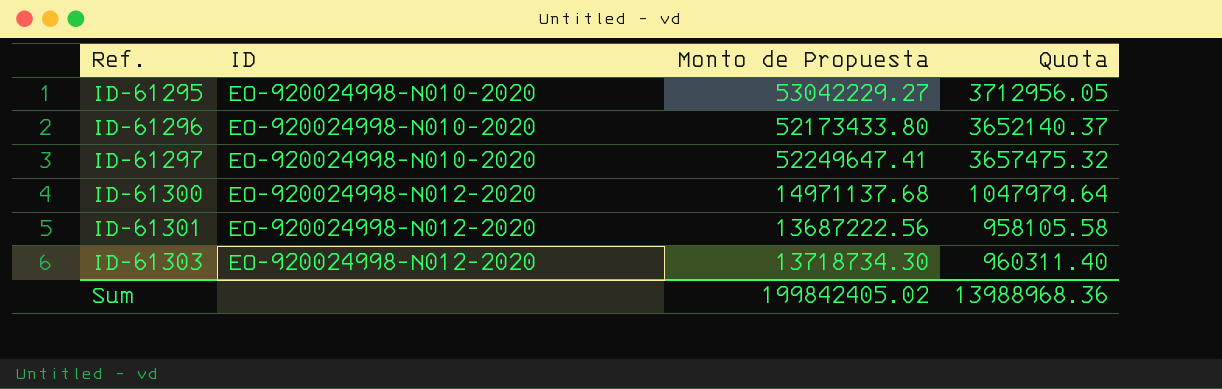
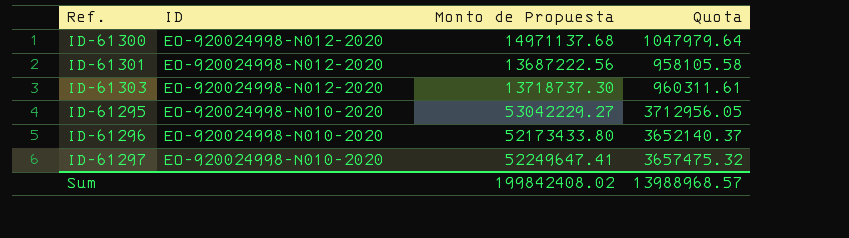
row order: Ref. ascending -> ID descending
ID-61303 | Monto de Propuesta: 13718734.30 -> 13718737.30
ID-61303 | Quota: 960311.40 -> 960311.61
Sum | Monto de Propuesta: 199842405.02 -> 199842408.02
Sum | Quota: 13988968.36 -> 13988968.57

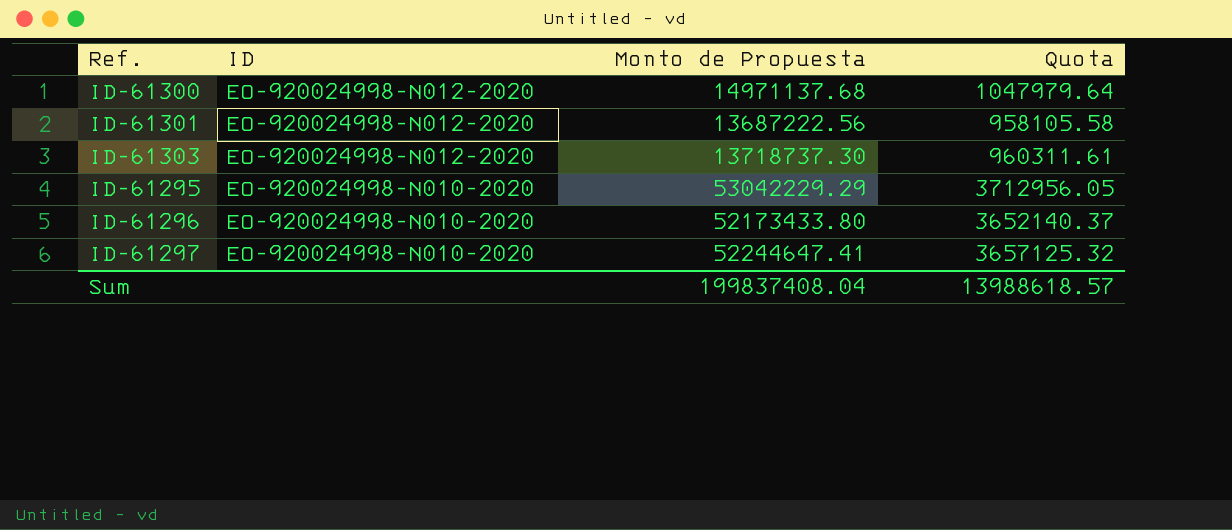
ID-61295 | Monto de Propuesta: 53042229.27 -> 53042229.29
ID-61297 | Monto de Propuesta: 52249647.41 -> 52244647.41
ID-61297 | Quota: 3657475.32 -> 3657125.32
Sum | Monto de Propuesta: 199842408.02 -> 199837408.04
Sum | Quota: 13988968.57 -> 13988618.57

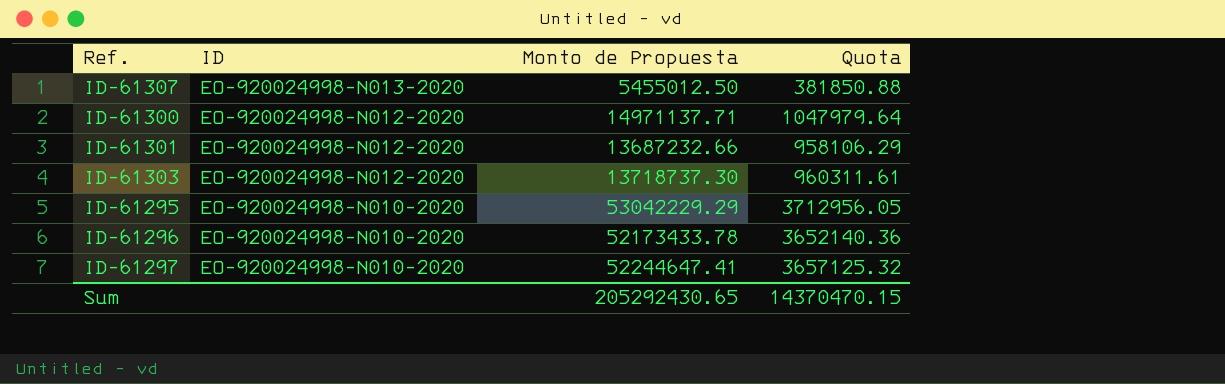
row ID-61307: none -> EO-920024998-N013-2020 | 5455012.50 | 381850.88
ID-61300 | Monto de Propuesta: 14971137.68 -> 14971137.71
ID-61301 | Monto de Propuesta: 13687222.56 -> 13687232.66
ID-61301 | Quota: 958105.58 -> 958106.29
ID-61296 | Monto de Propuesta: 52173433.80 -> 52173433.78
ID-61296 | Quota: 3652140.37 -> 3652140.36
Sum | Monto de Propuesta: 199837408.04 -> 205292430.65
Sum | Quota: 13988618.57 -> 14370470.15

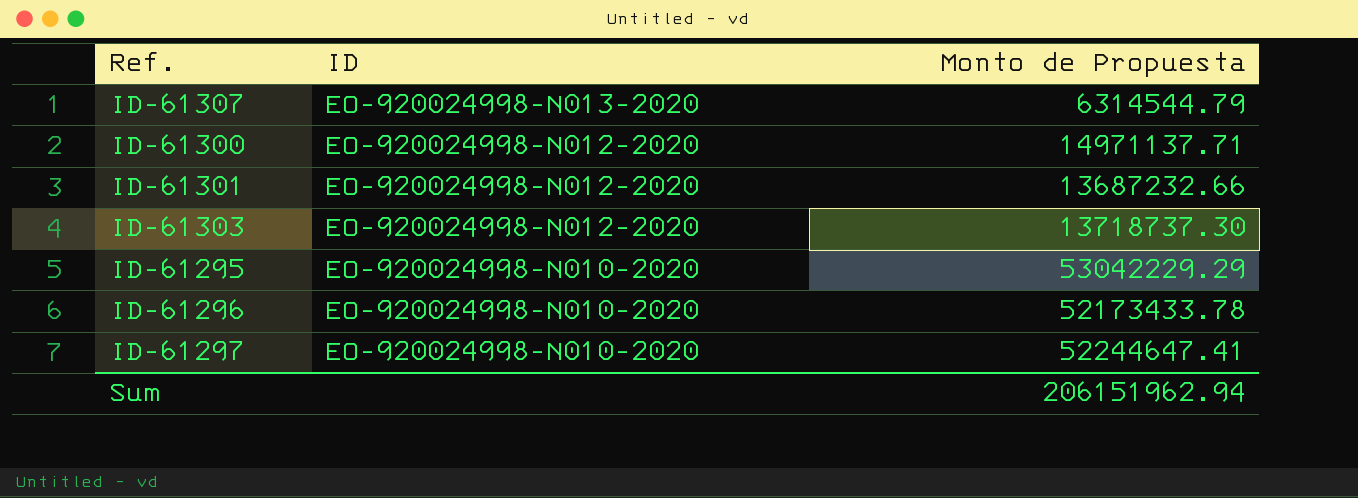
column Quota | formula: [Monto de Propuesta] * 0.07 -> none
ID-61307 | Monto de Propuesta: 5455012.50 -> 6314544.79
Sum | Monto de Propuesta: 205292430.65 -> 206151962.94

